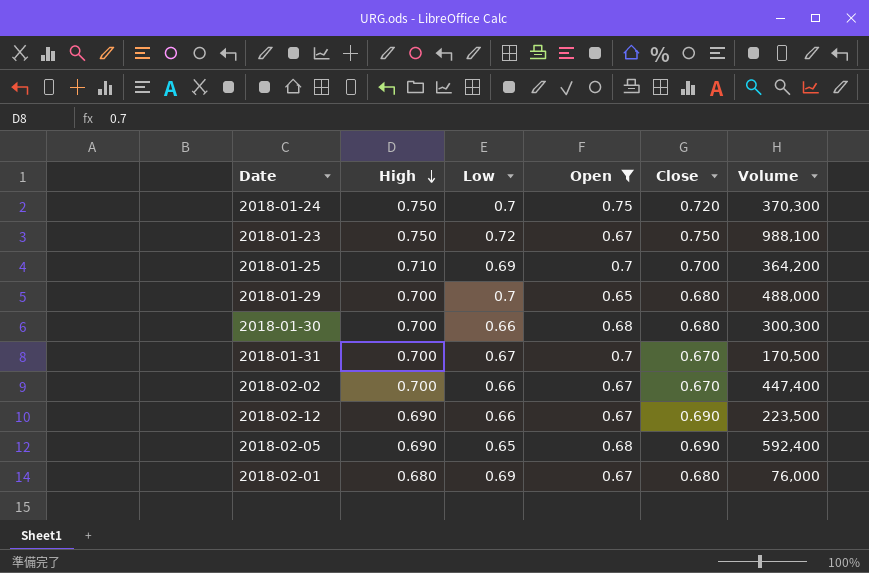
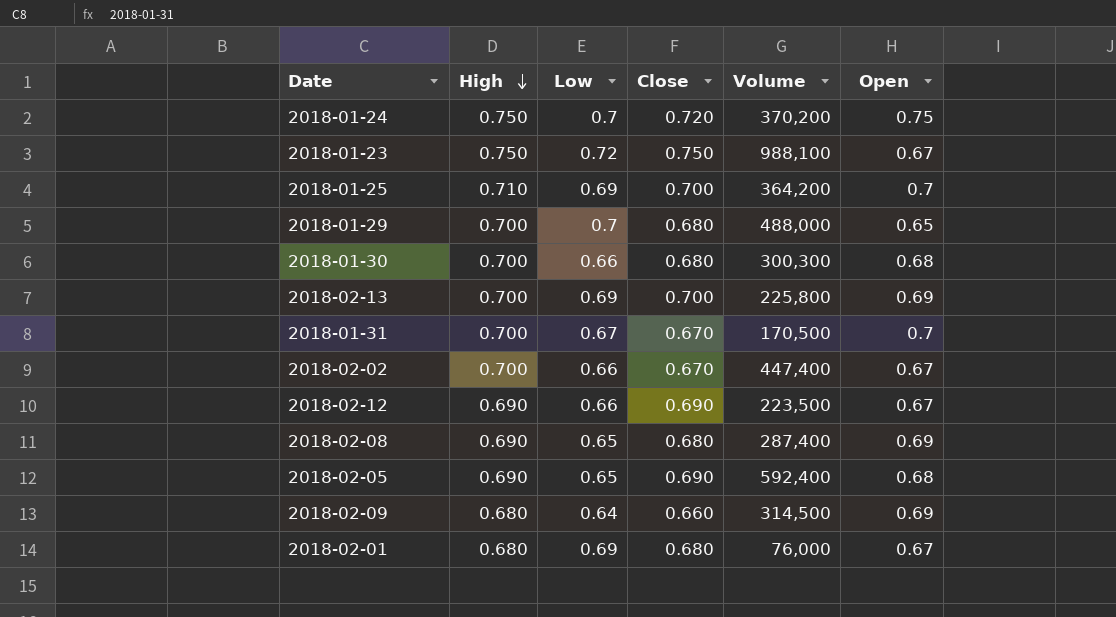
filter: Open != 0.69 -> none
column Open | position: 4 -> 6
2018-01-24 | Volume: 370,300 -> 370,200

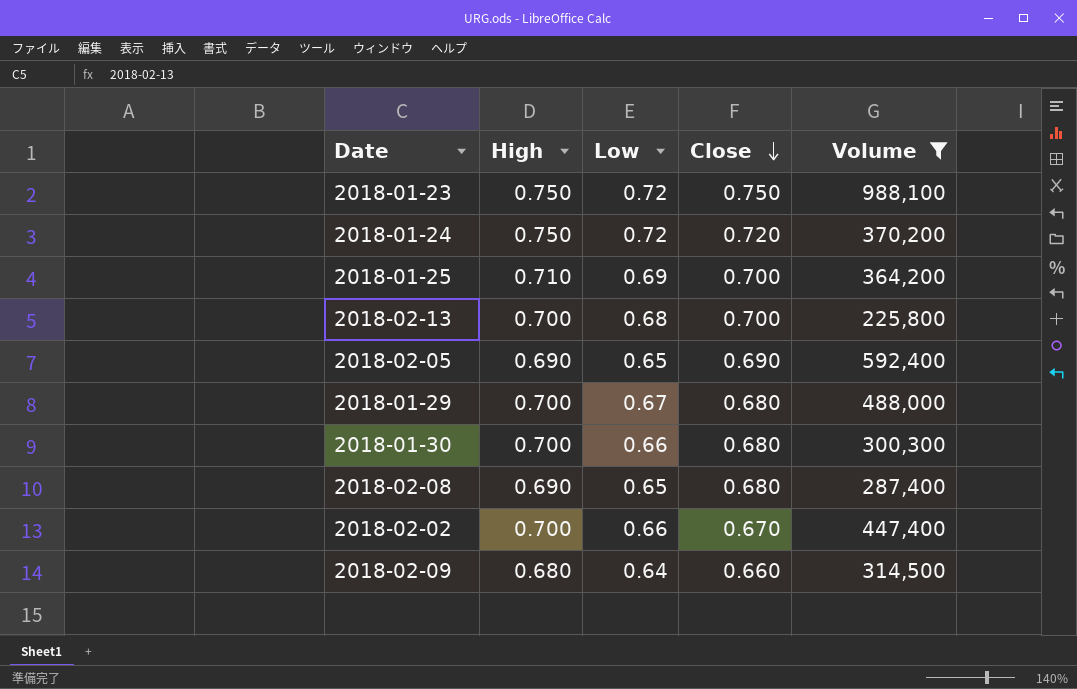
filter: none -> Volume >= 225,800
row order: High descending -> Close descending
column Open | position: 6 -> none
2018-01-24 | Low: 0.7 -> 0.72
2018-02-13 | Low: 0.69 -> 0.68
2018-01-29 | Low: 0.7 -> 0.67

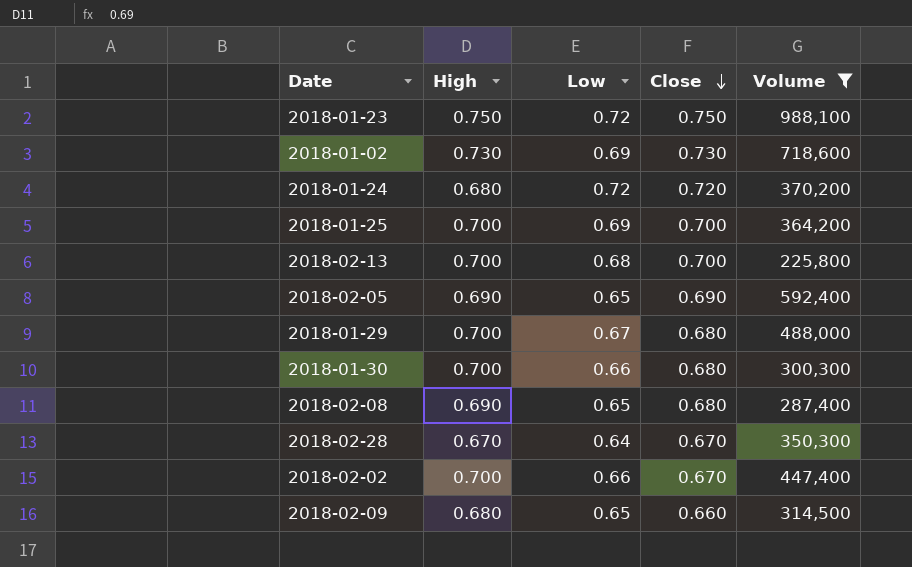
row 2018-01-02: none -> 0.730 | 0.69 | 0.730 | 718,600
2018-01-24 | High: 0.750 -> 0.680
2018-01-25 | High: 0.710 -> 0.700
row 2018-02-28: none -> 0.670 | 0.64 | 0.670 | 350,300
2018-02-09 | Low: 0.64 -> 0.65

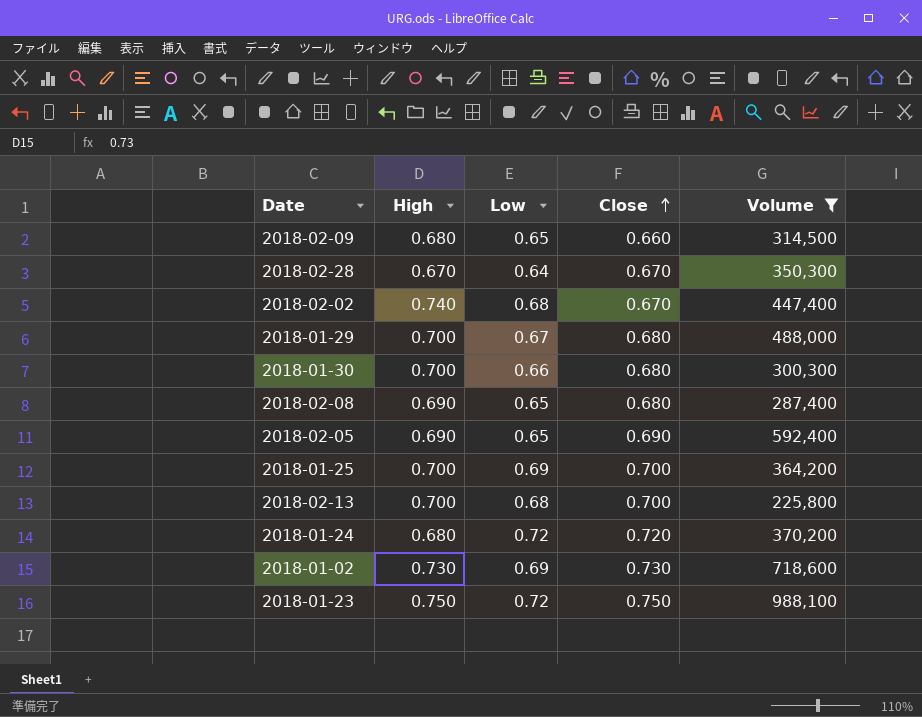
row order: Close descending -> Close ascending
2018-02-02 | High: 0.700 -> 0.740
2018-02-02 | Low: 0.66 -> 0.68

